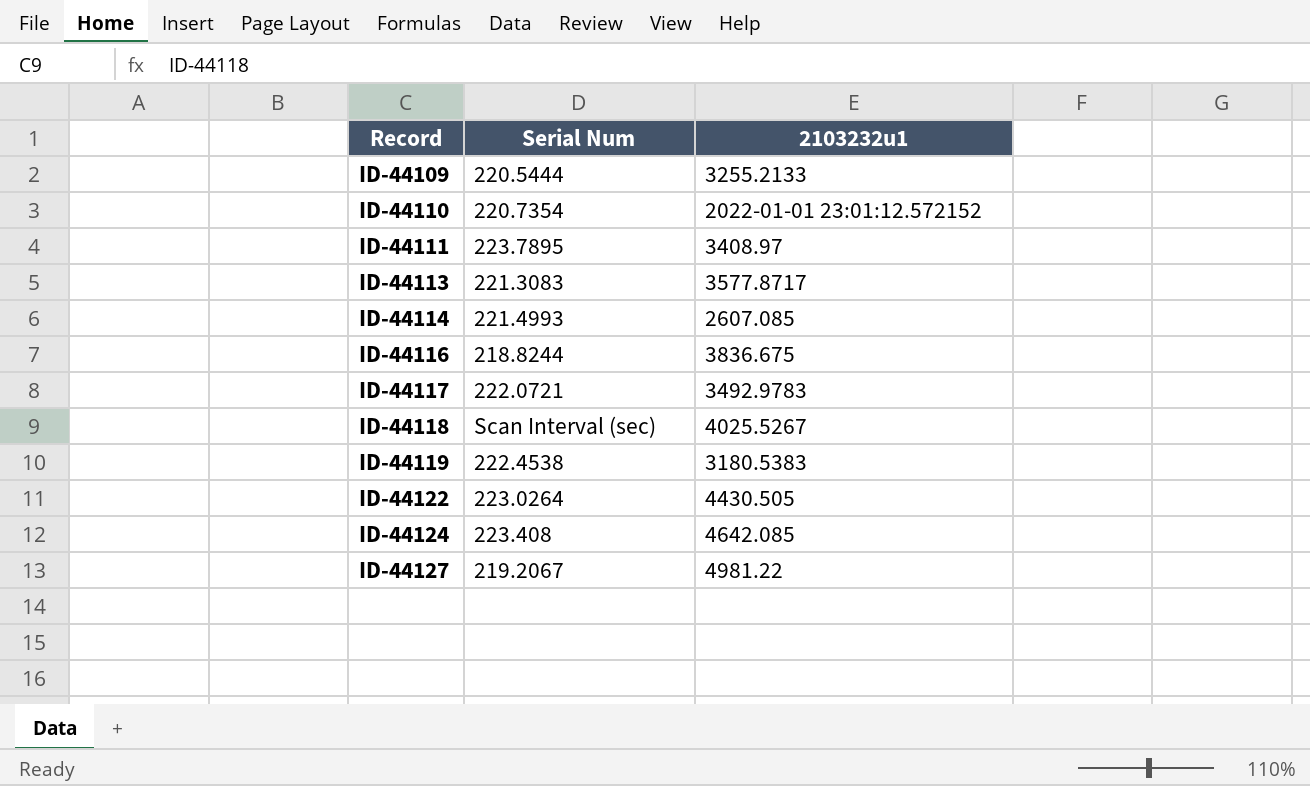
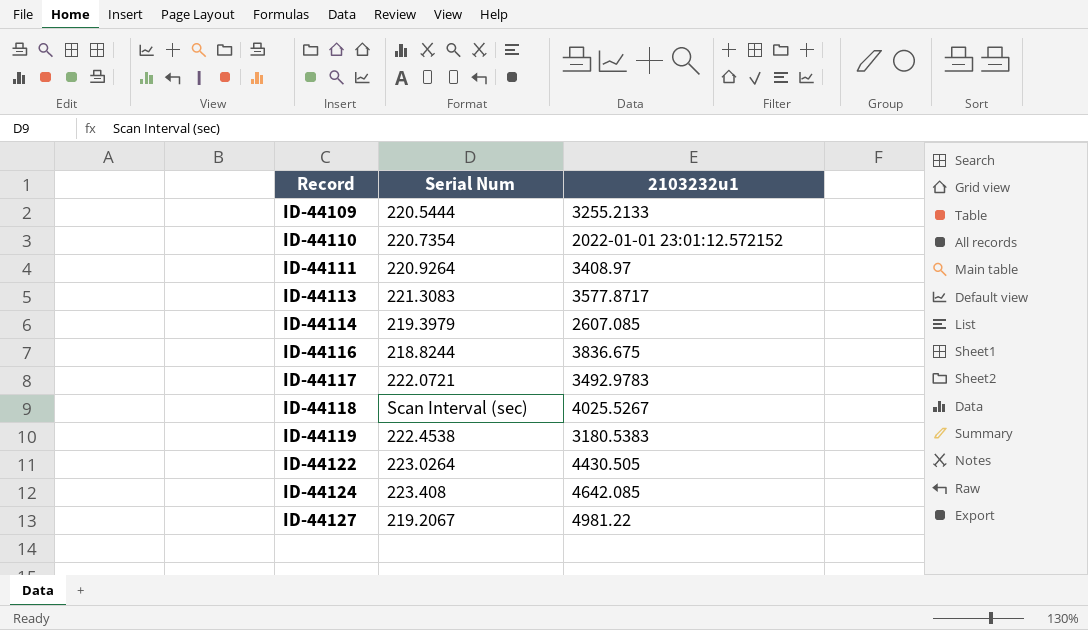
ID-44111 | Serial Num: 223.7895 -> 220.9264
ID-44114 | Serial Num: 221.4993 -> 219.3979

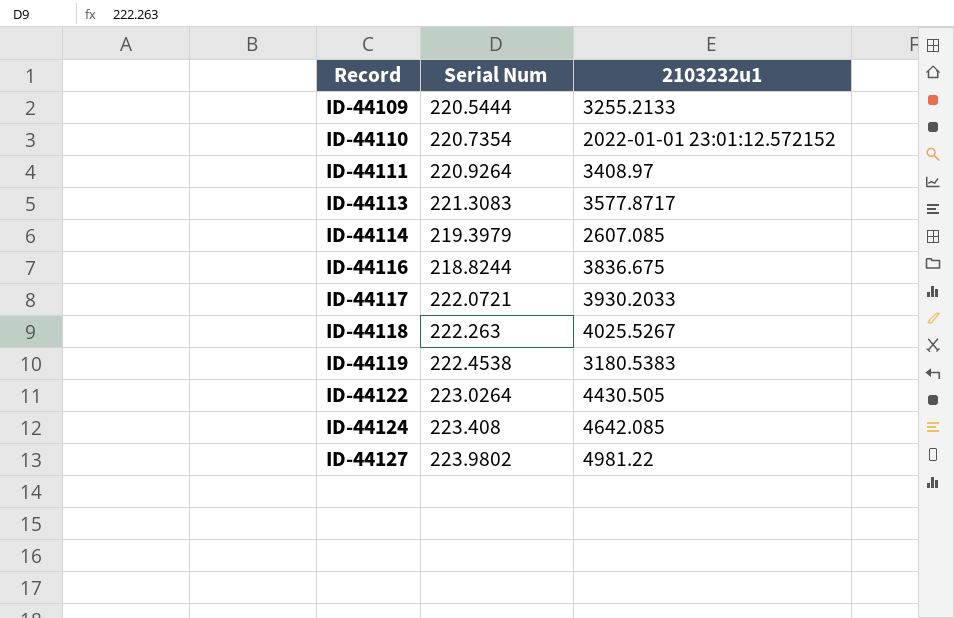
ID-44117 | 2103232u1: 3492.9783 -> 3930.2033
ID-44118 | Serial Num: Scan Interval (sec) -> 222.263
ID-44127 | Serial Num: 219.2067 -> 223.9802

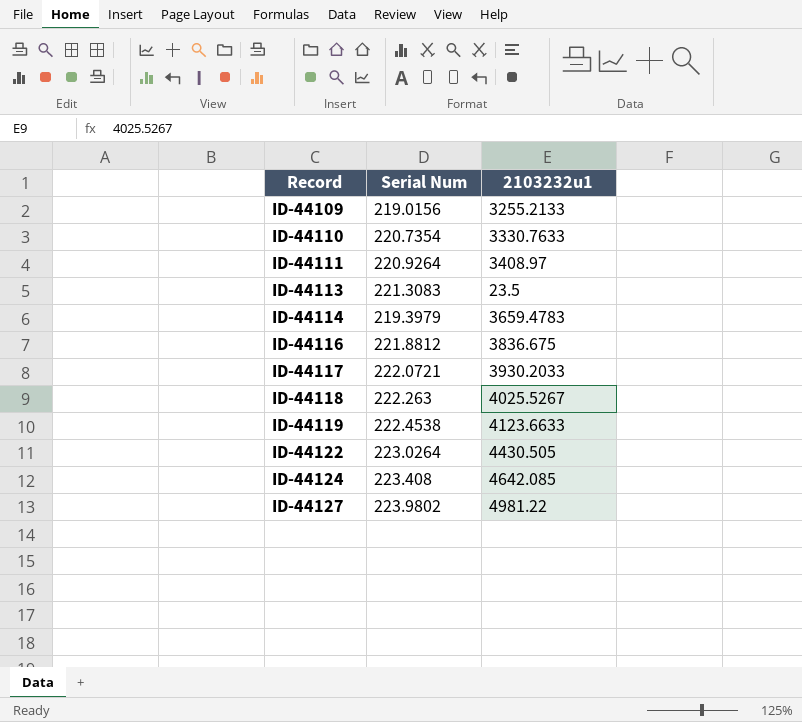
ID-44109 | Serial Num: 220.5444 -> 219.0156
ID-44110 | 2103232u1: 2022-01-01 23:01:12.572152 -> 3330.7633
ID-44113 | 2103232u1: 3577.8717 -> 23.5
ID-44114 | 2103232u1: 2607.085 -> 3659.4783
ID-44116 | Serial Num: 218.8244 -> 221.8812
ID-44119 | 2103232u1: 3180.5383 -> 4123.6633

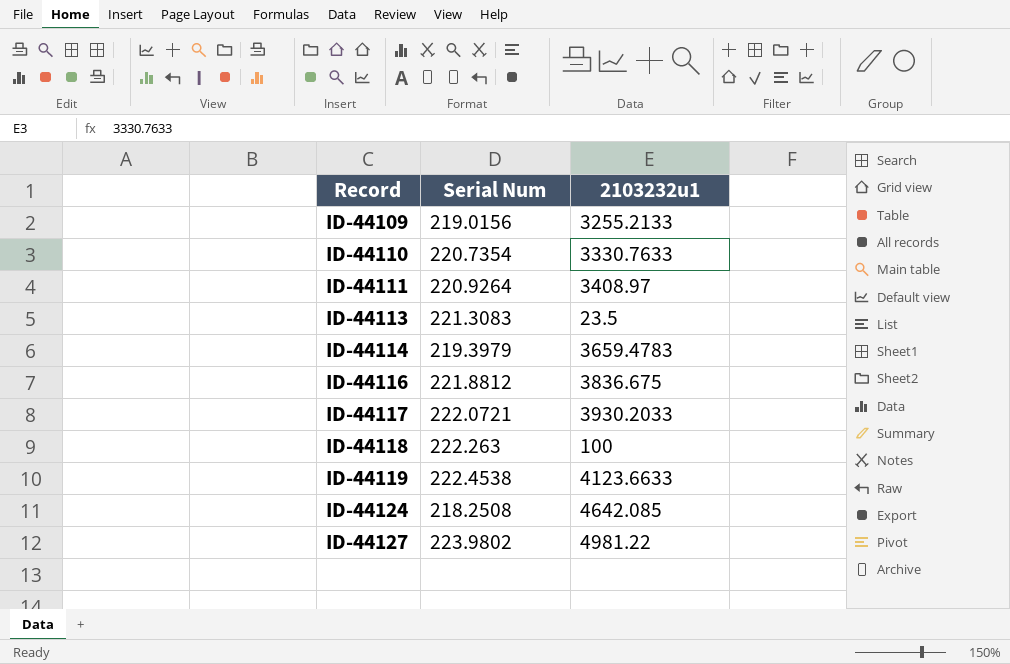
row ID-44122: 223.0264 | 4430.505 -> none
ID-44118 | 2103232u1: 4025.5267 -> 100
ID-44124 | Serial Num: 223.408 -> 218.2508

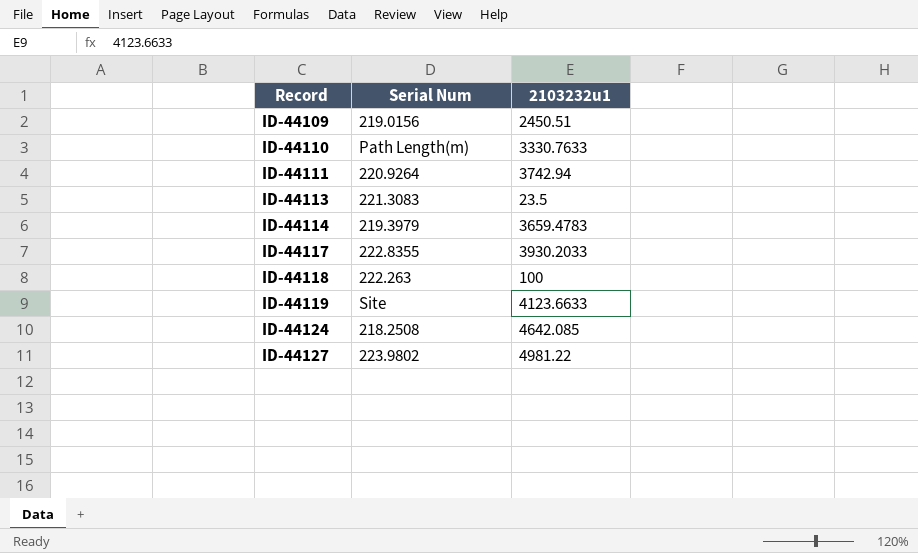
row ID-44116: 221.8812 | 3836.675 -> none
ID-44109 | 2103232u1: 3255.2133 -> 2450.51
ID-44110 | Serial Num: 220.7354 -> Path Length(m)
ID-44111 | 2103232u1: 3408.97 -> 3742.94
ID-44117 | Serial Num: 222.0721 -> 222.8355
ID-44119 | Serial Num: 222.4538 -> Site

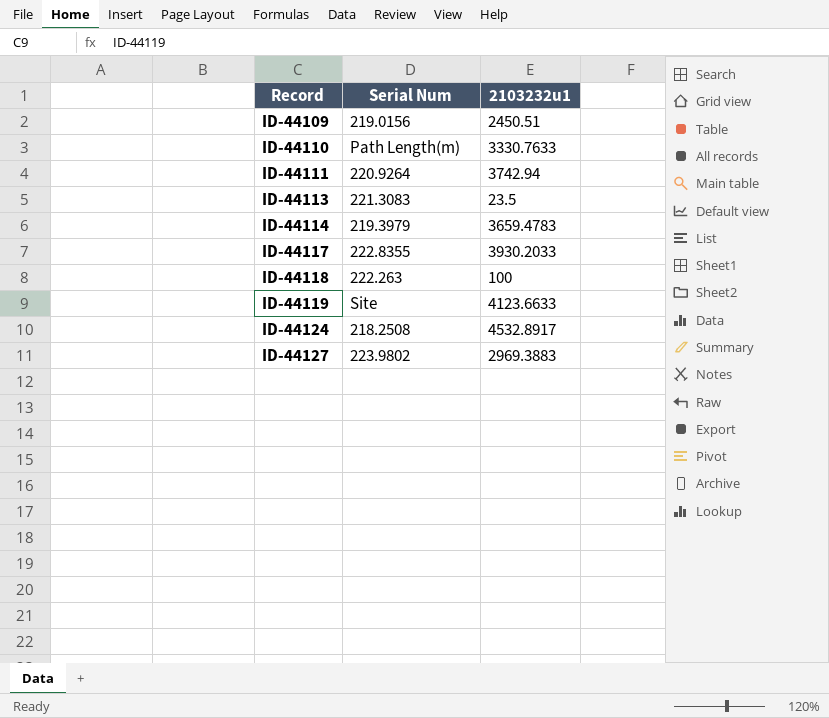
ID-44124 | 2103232u1: 4642.085 -> 4532.8917
ID-44127 | 2103232u1: 4981.22 -> 2969.3883

